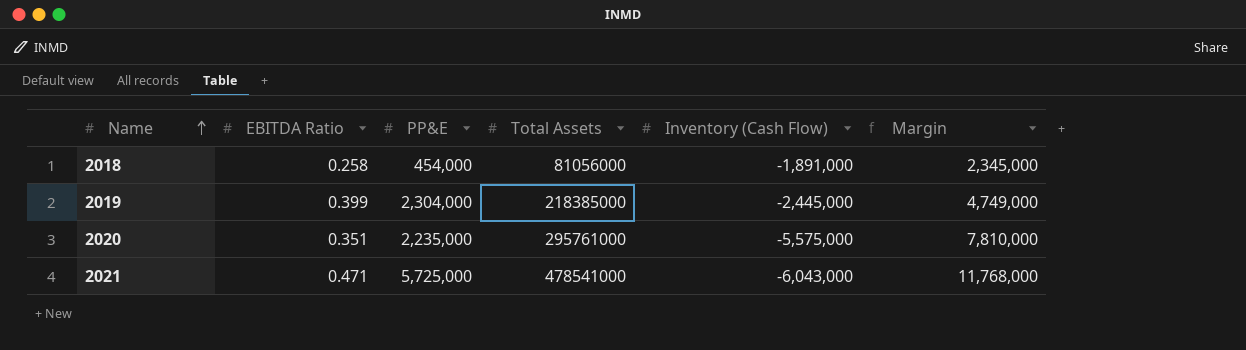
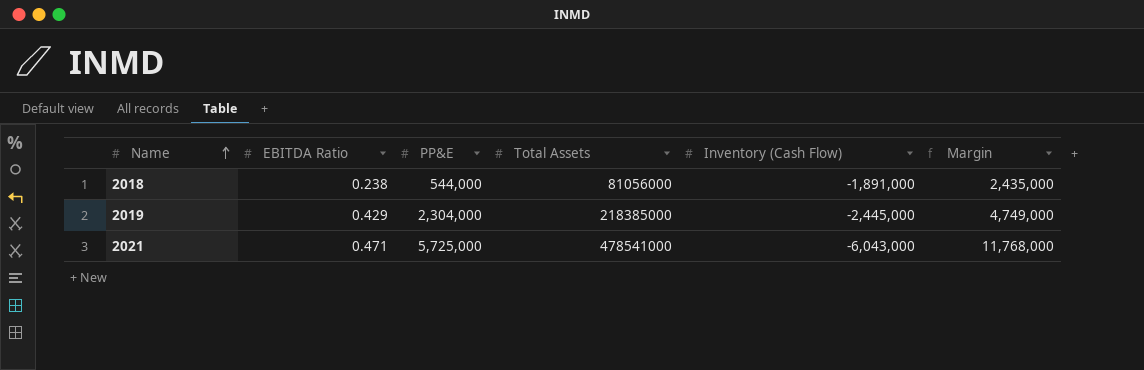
row 2020: 0.351 | 2,235,000 | 295761000 | -5,575,000 | 7,810,000 -> none
2018 | EBITDA Ratio: 0.258 -> 0.238
2018 | PP&E: 454,000 -> 544,000
2018 | Margin: 2,345,000 -> 2,435,000
2019 | EBITDA Ratio: 0.399 -> 0.429

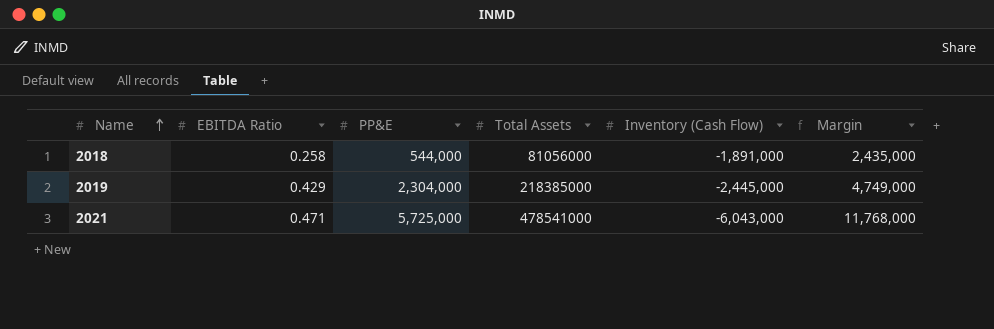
2018 | EBITDA Ratio: 0.238 -> 0.258

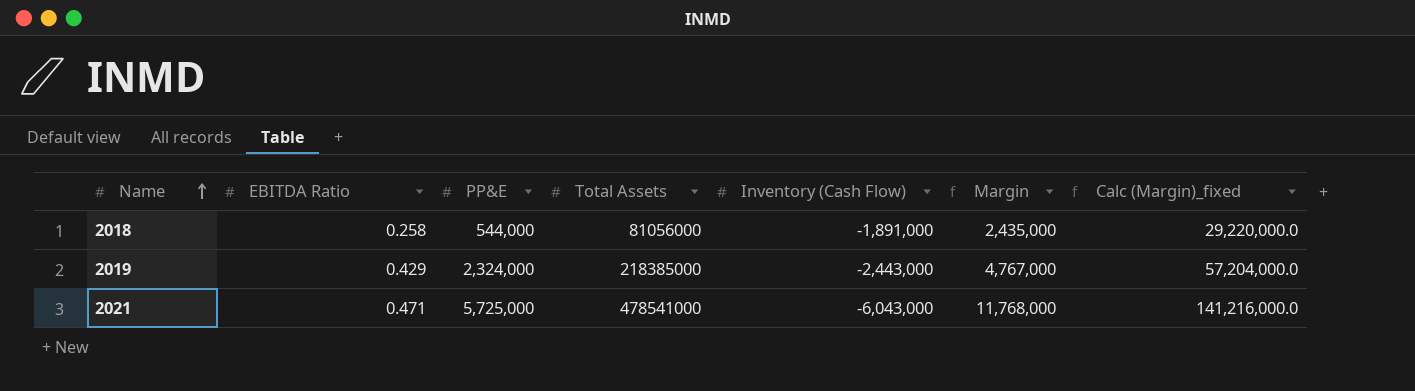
column Calc (Margin)_fixed | formula: none -> [Margin] * 12
2019 | PP&E: 2,304,000 -> 2,324,000
2019 | Inventory (Cash Flow): -2,445,000 -> -2,443,000
2019 | Margin: 4,749,000 -> 4,767,000

